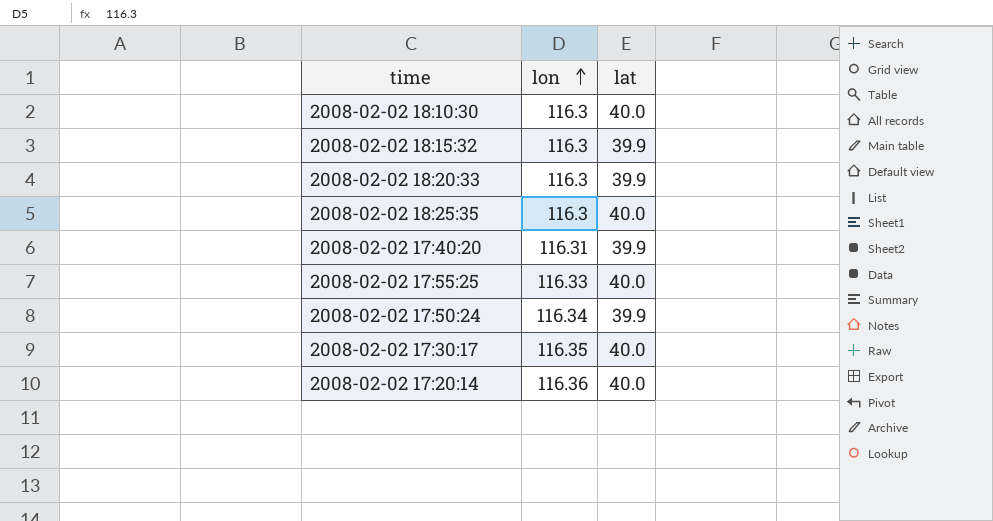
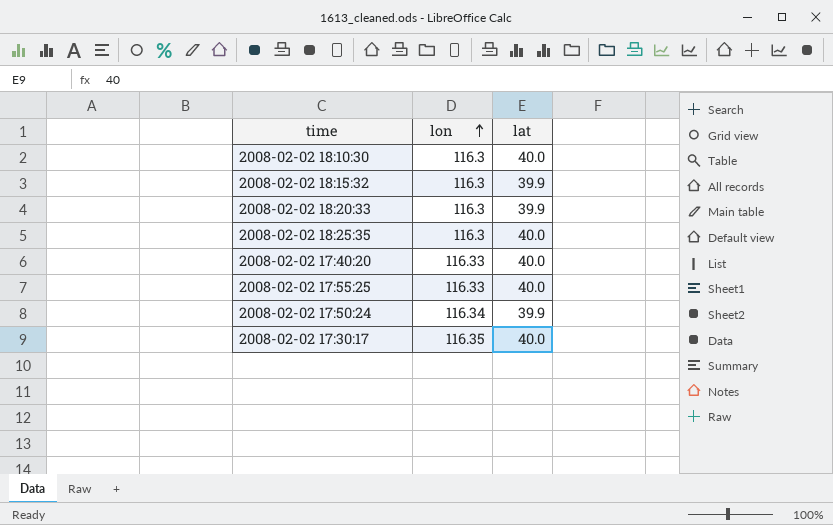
row 2008-02-02 17:20:14: 116.36 | 40.0 -> none
2008-02-02 17:40:20 | lon: 116.31 -> 116.33
2008-02-02 17:40:20 | lat: 39.9 -> 40.0

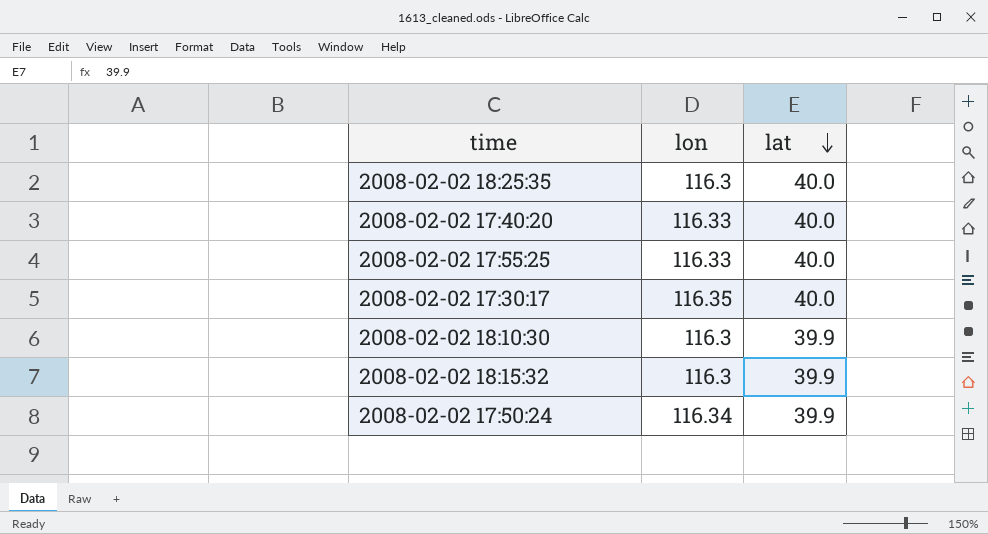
row order: lon ascending -> lat descending
row 2008-02-02 18:20:33: 116.3 | 39.9 -> none
2008-02-02 18:10:30 | lat: 40.0 -> 39.9

